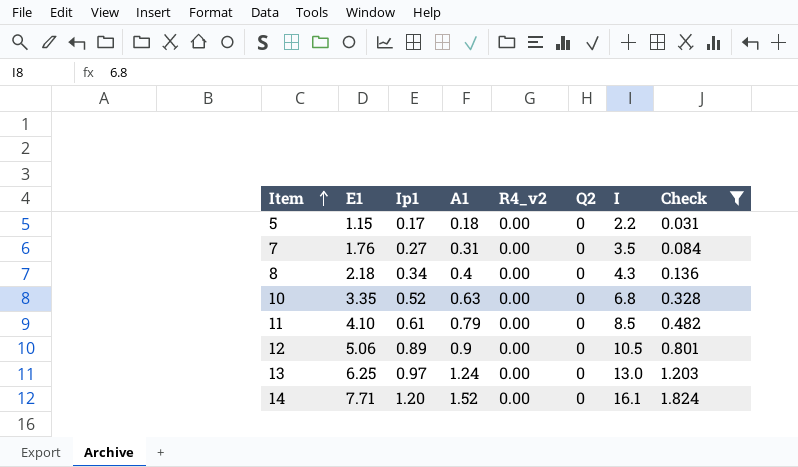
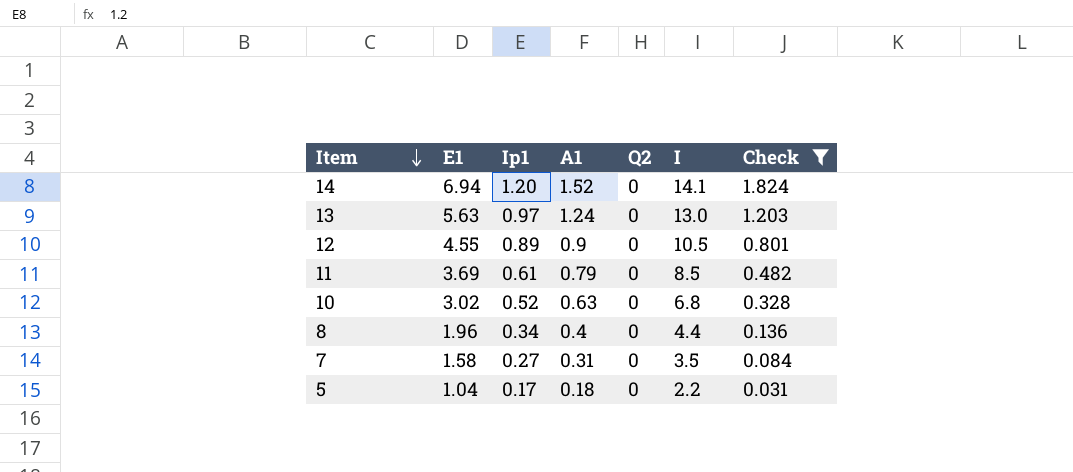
row order: Item ascending -> Item descending
column R4_v2 | position: 5 -> none
14 | E1: 7.71 -> 6.94
14 | I: 16.1 -> 14.1
13 | E1: 6.25 -> 5.63
12 | E1: 5.06 -> 4.55
11 | E1: 4.10 -> 3.69
10 | E1: 3.35 -> 3.02
8 | E1: 2.18 -> 1.96
8 | I: 4.3 -> 4.4
7 | E1: 1.76 -> 1.58
5 | E1: 1.15 -> 1.04

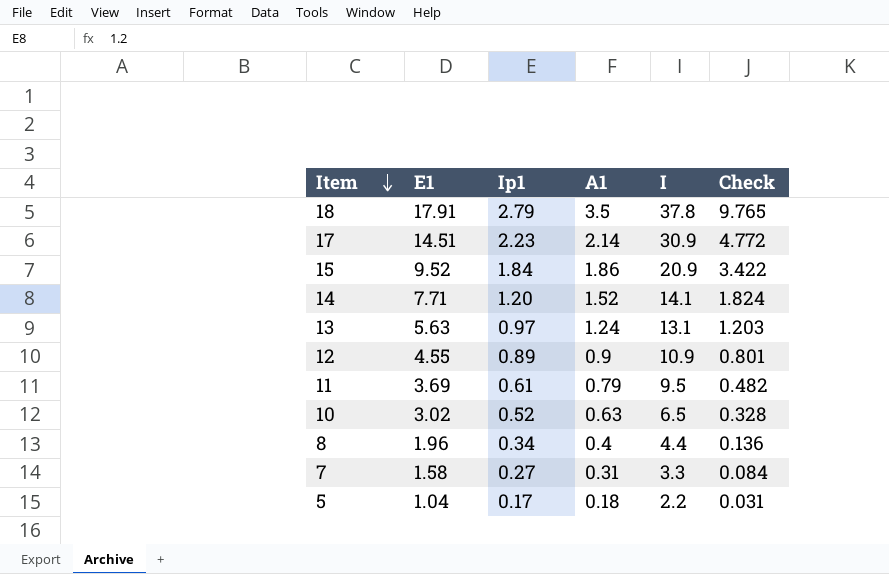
filter: Check <= 1.824 -> none
column Q2 | position: 5 -> none
14 | E1: 6.94 -> 7.71
13 | I: 13.0 -> 13.1
12 | I: 10.5 -> 10.9
11 | I: 8.5 -> 9.5
10 | I: 6.8 -> 6.5
7 | I: 3.5 -> 3.3

